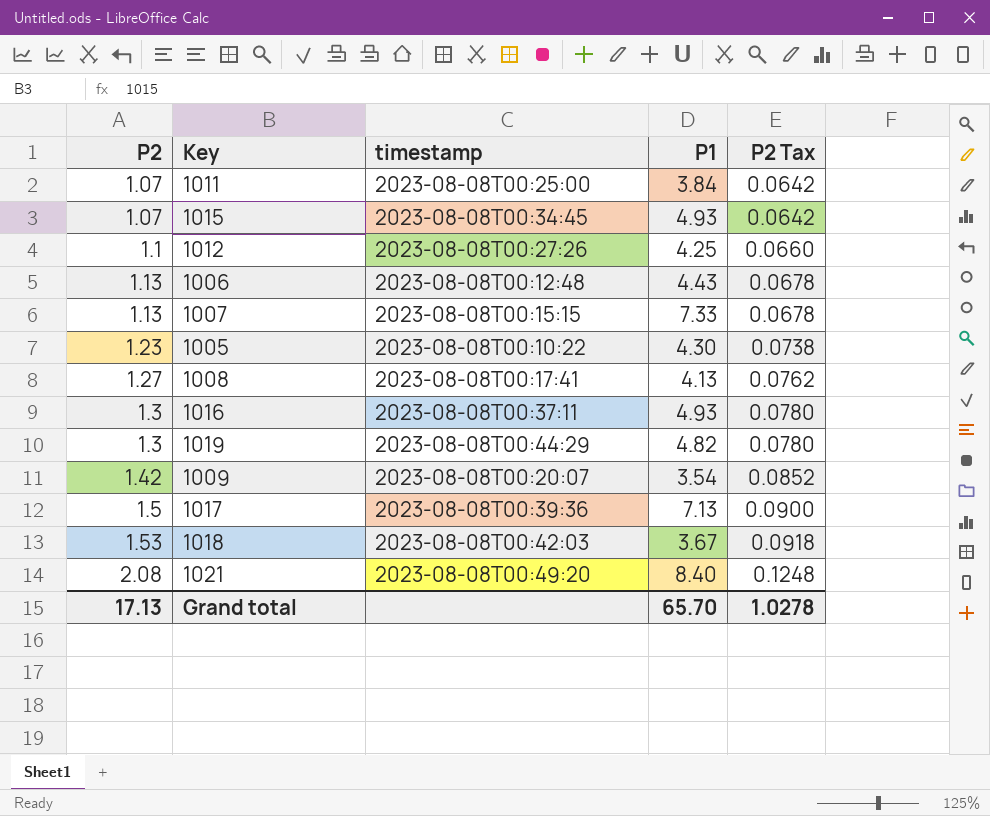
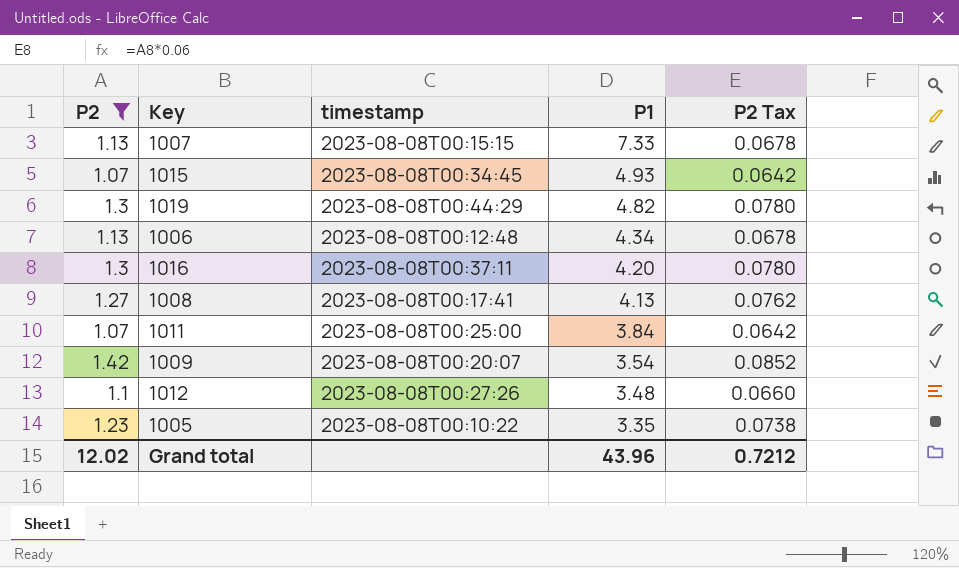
filter: none -> P2 <= 1.42
row order: P2 ascending -> P1 descending
1006 | P1: 4.43 -> 4.34
1016 | P1: 4.93 -> 4.20
1012 | P1: 4.25 -> 3.48
1005 | P1: 4.30 -> 3.35
Grand total | P2: 17.13 -> 12.02
Grand total | P1: 65.70 -> 43.96
Grand total | P2 Tax: 1.0278 -> 0.7212

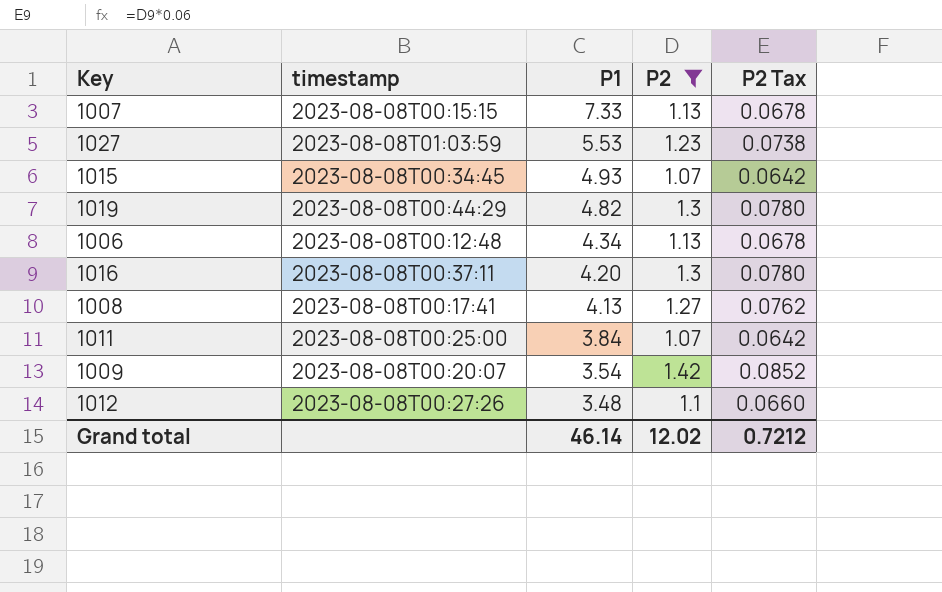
column P2 | position: 1 -> 4
row 1005: 1.23 | 2023-08-08T00:10:22 | 3.35 | 0.0738 -> none
row 1027: none -> 2023-08-08T01:03:59 | 5.53 | 1.23 | 0.0738
Grand total | P1: 43.96 -> 46.14

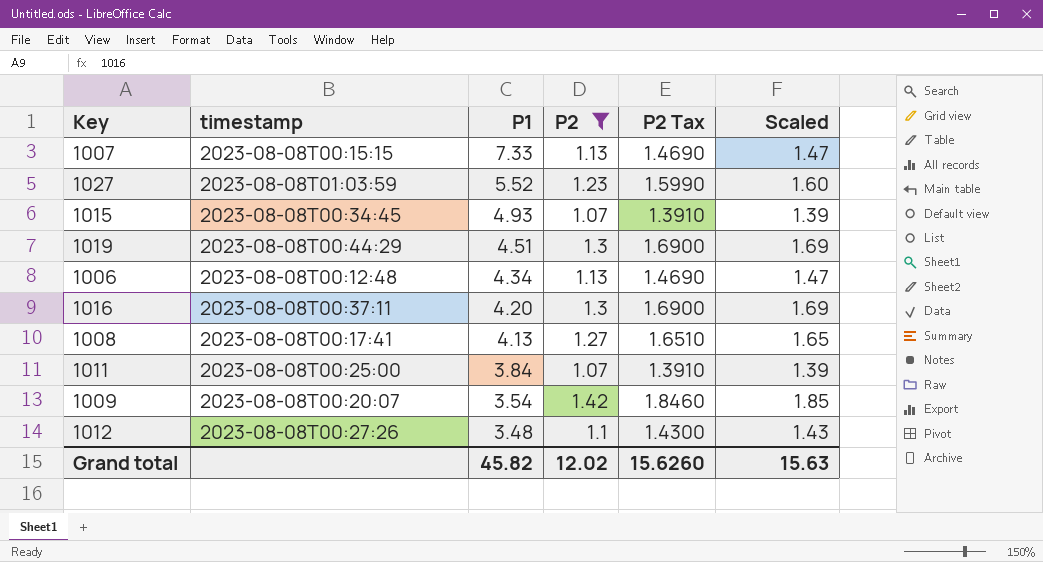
column P2 Tax | formula: [P2] * 0.06 -> [P2] * 1.3
column Scaled | formula: none -> [P2] * 1.3
1027 | P1: 5.53 -> 5.52
1019 | P1: 4.82 -> 4.51
Grand total | P1: 46.14 -> 45.82
Grand total | P2 Tax: 0.7212 -> 15.6260

